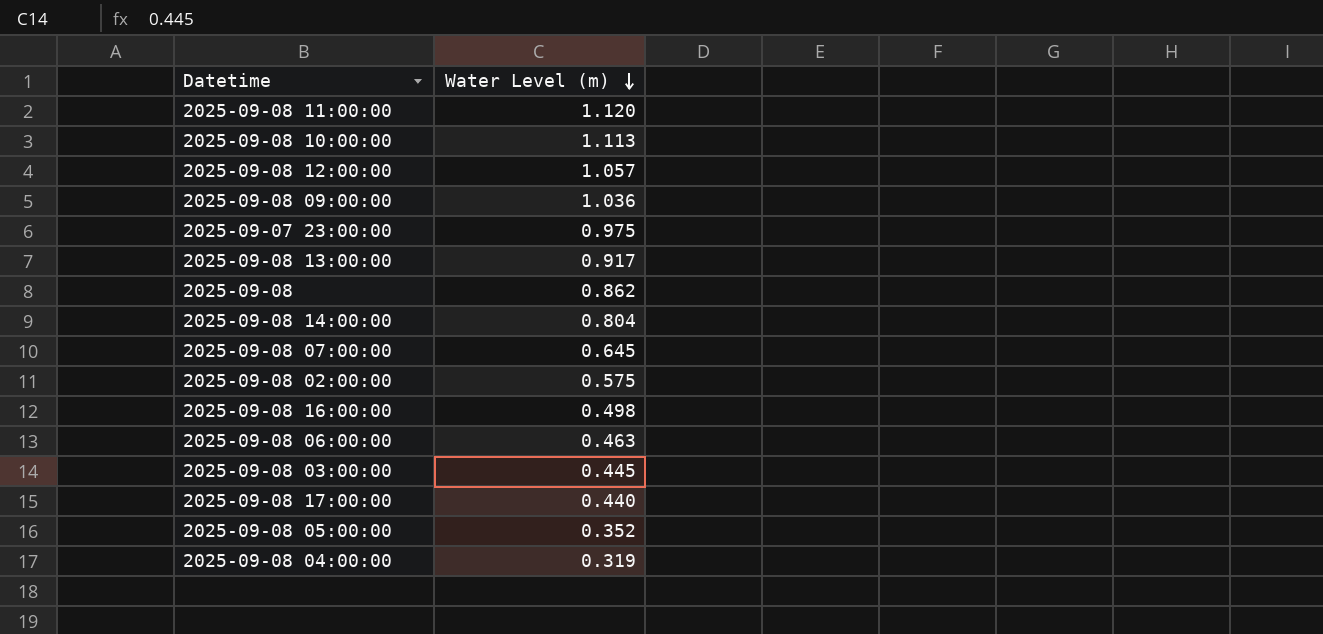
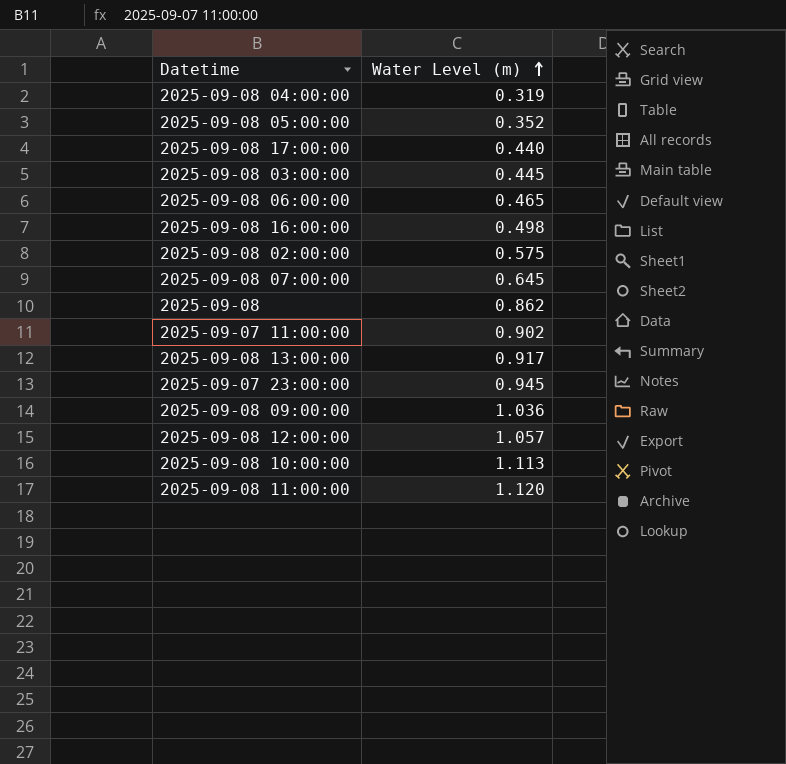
row order: Water Level (m) descending -> Water Level (m) ascending
row 2025-09-08 14:00:00: 0.804 -> none
2025-09-08 06:00:00 | Water Level (m): 0.463 -> 0.465
row 2025-09-07 11:00:00: none -> 0.902
2025-09-07 23:00:00 | Water Level (m): 0.975 -> 0.945

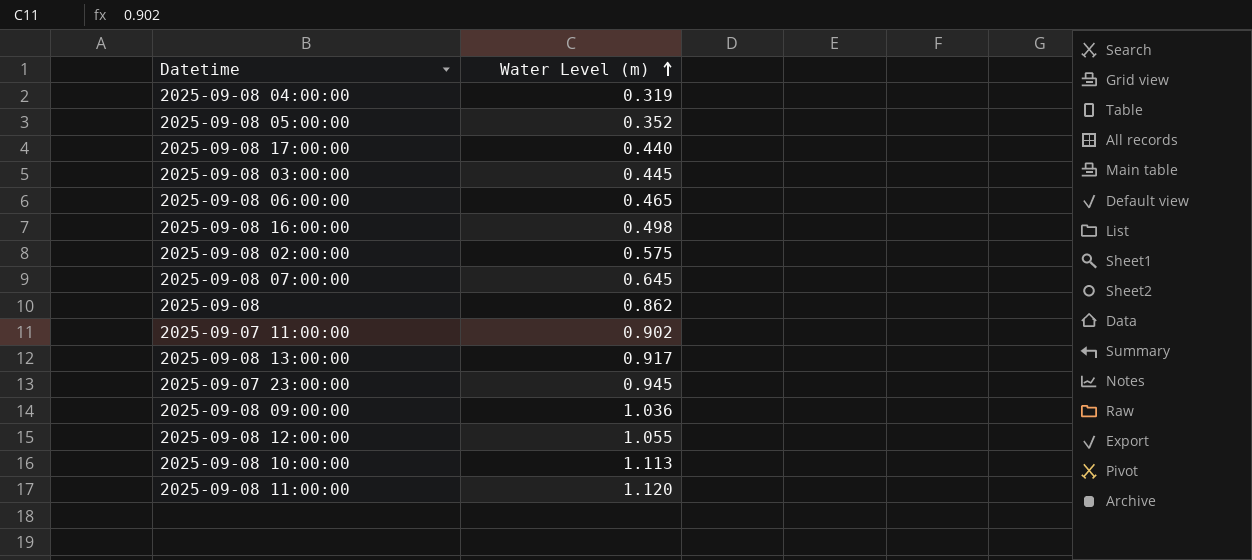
2025-09-08 12:00:00 | Water Level (m): 1.057 -> 1.055

